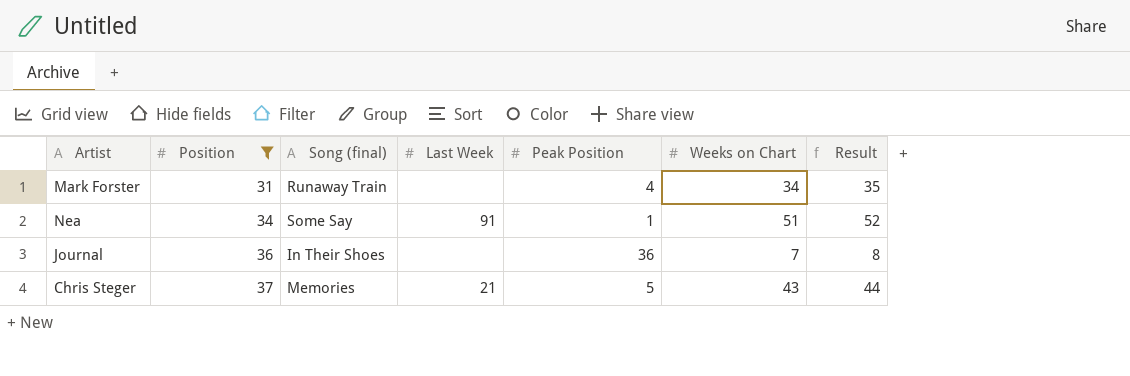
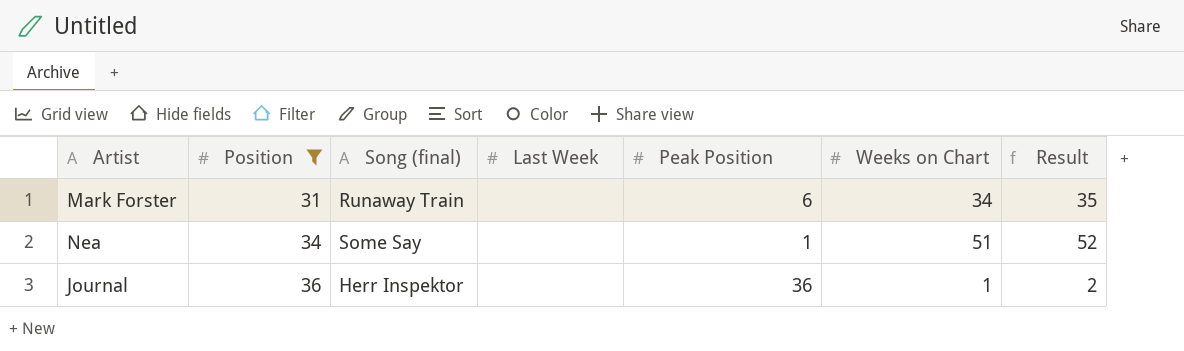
row Chris Steger: 37 | Memories | 21 | 5 | 43 | 44 -> none
Mark Forster | Peak Position: 4 -> 6
Nea | Last Week: 91 -> none
Journal | Song (final): In Their Shoes -> Herr Inspektor
Journal | Weeks on Chart: 7 -> 1
Journal | Result: 8 -> 2

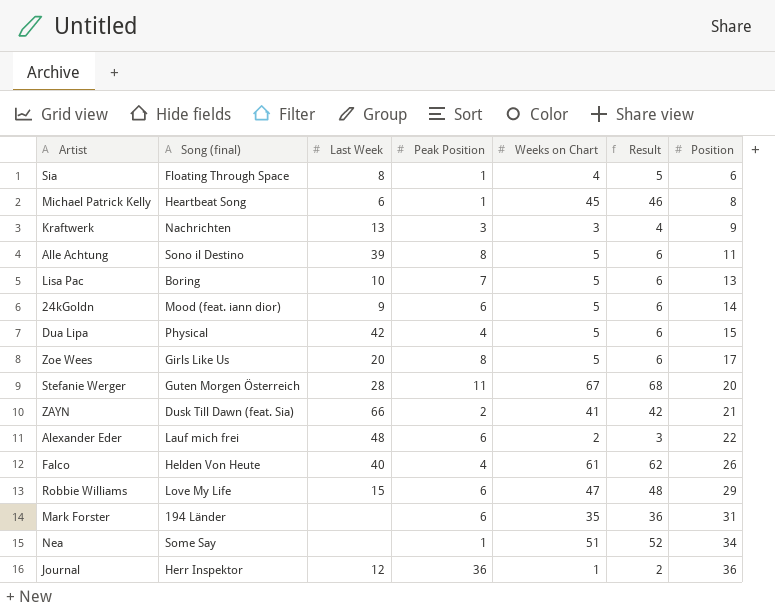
filter: Position >= 31 -> none
column Position | position: 2 -> 7
Mark Forster | Song (final): Runaway Train -> 194 Länder
Mark Forster | Weeks on Chart: 34 -> 35
Mark Forster | Result: 35 -> 36
Journal | Last Week: none -> 12

